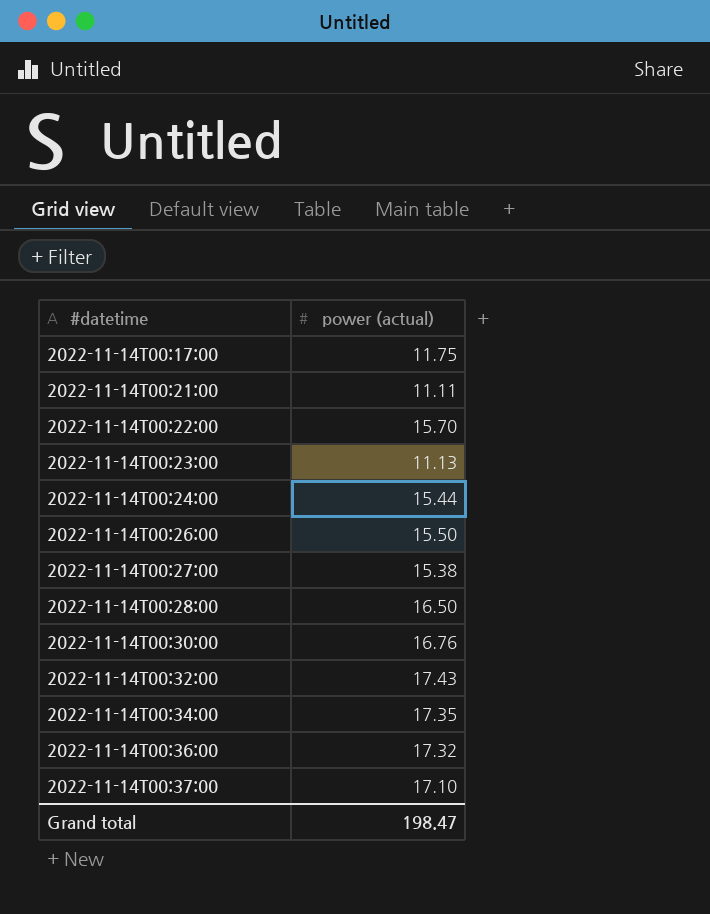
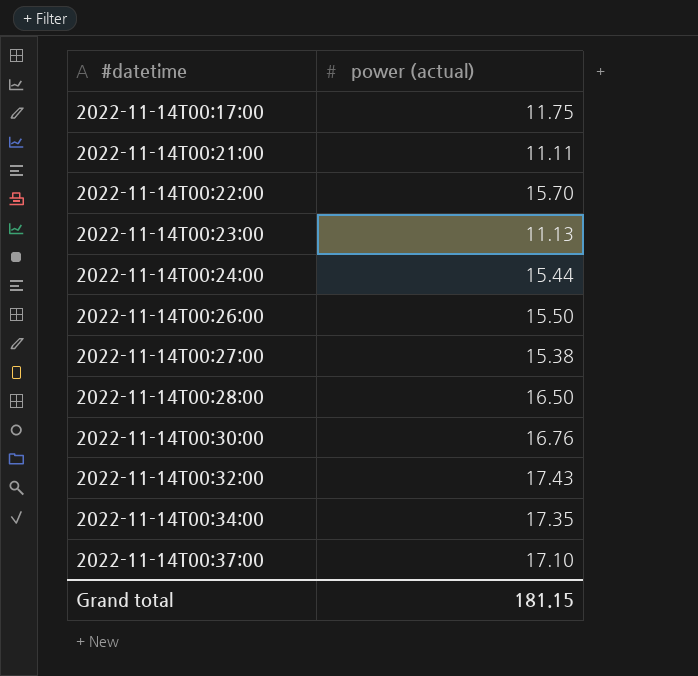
row 2022-11-14T00:36:00: 17.32 -> none
Grand total | power (actual): 198.47 -> 181.15

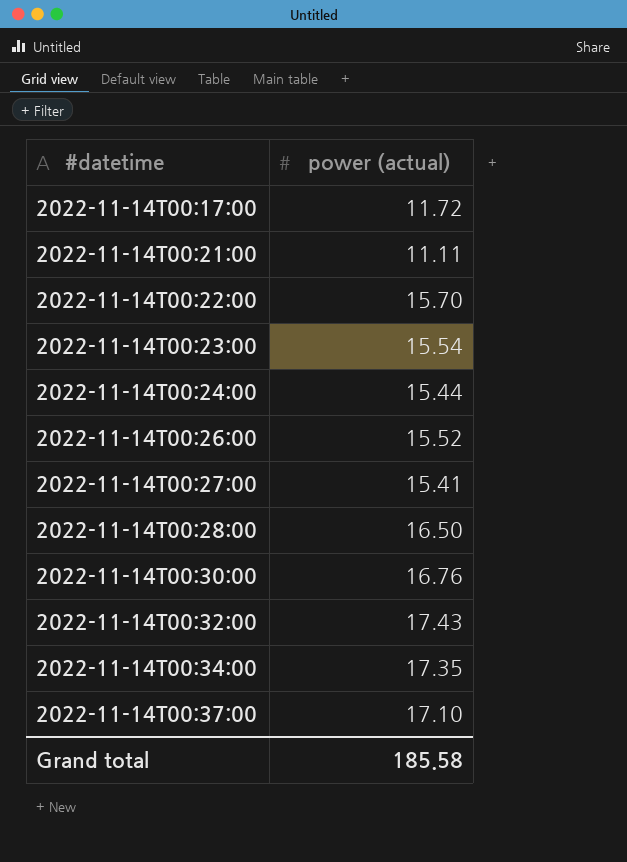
2022-11-14T00:17:00 | power (actual): 11.75 -> 11.72
2022-11-14T00:23:00 | power (actual): 11.13 -> 15.54
2022-11-14T00:26:00 | power (actual): 15.50 -> 15.52
2022-11-14T00:27:00 | power (actual): 15.38 -> 15.41
Grand total | power (actual): 181.15 -> 185.58

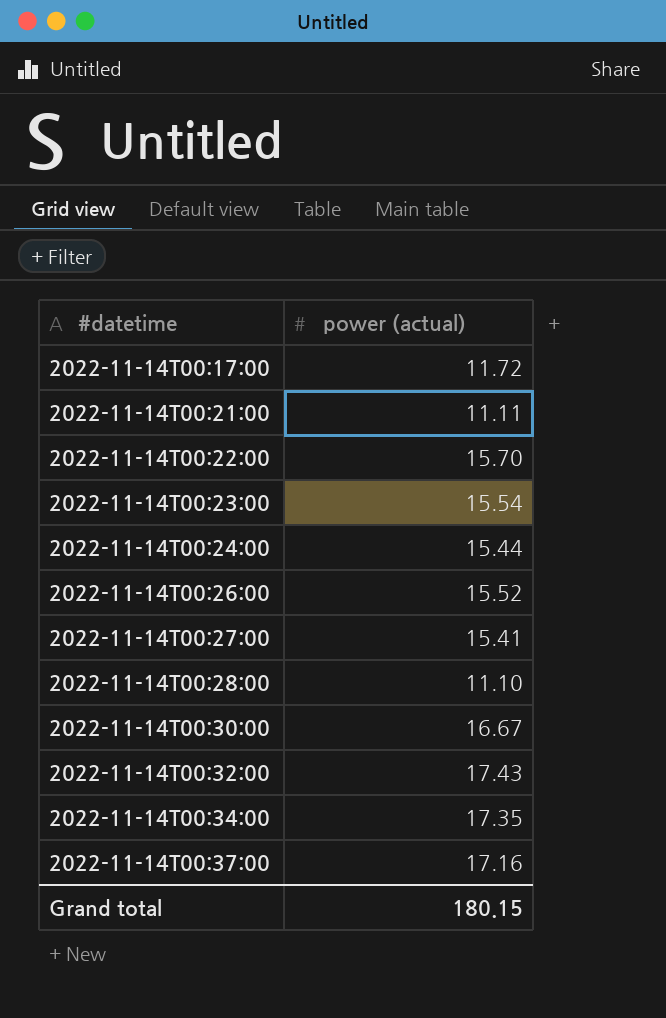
2022-11-14T00:28:00 | power (actual): 16.50 -> 11.10
2022-11-14T00:30:00 | power (actual): 16.76 -> 16.67
2022-11-14T00:37:00 | power (actual): 17.10 -> 17.16
Grand total | power (actual): 185.58 -> 180.15

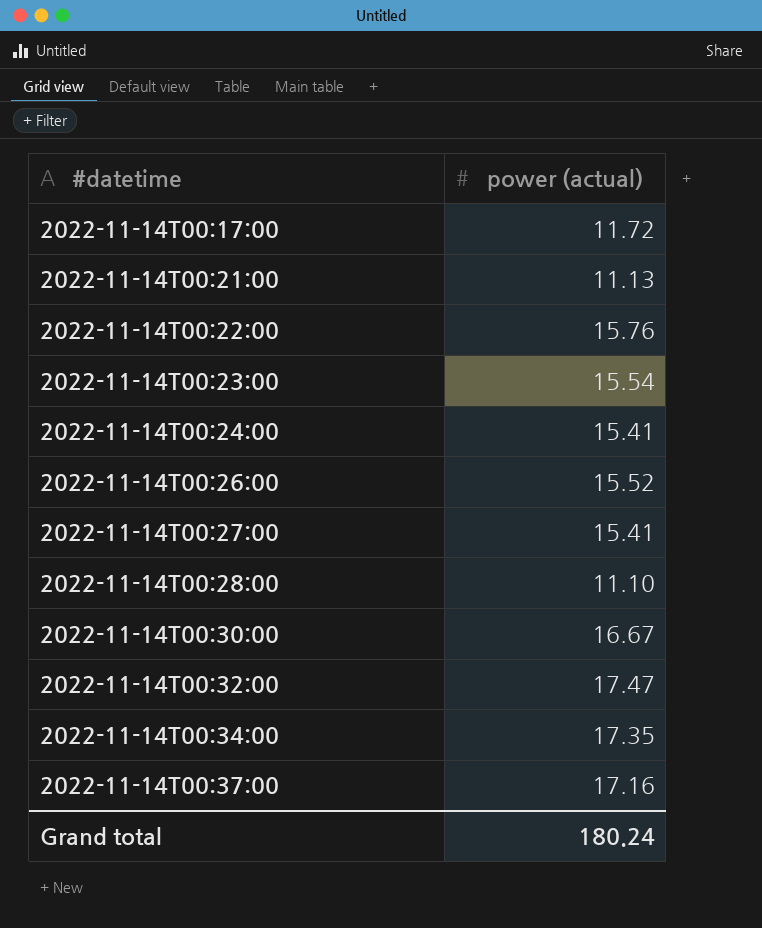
2022-11-14T00:21:00 | power (actual): 11.11 -> 11.13
2022-11-14T00:22:00 | power (actual): 15.70 -> 15.76
2022-11-14T00:24:00 | power (actual): 15.44 -> 15.41
2022-11-14T00:32:00 | power (actual): 17.43 -> 17.47
Grand total | power (actual): 180.15 -> 180.24

